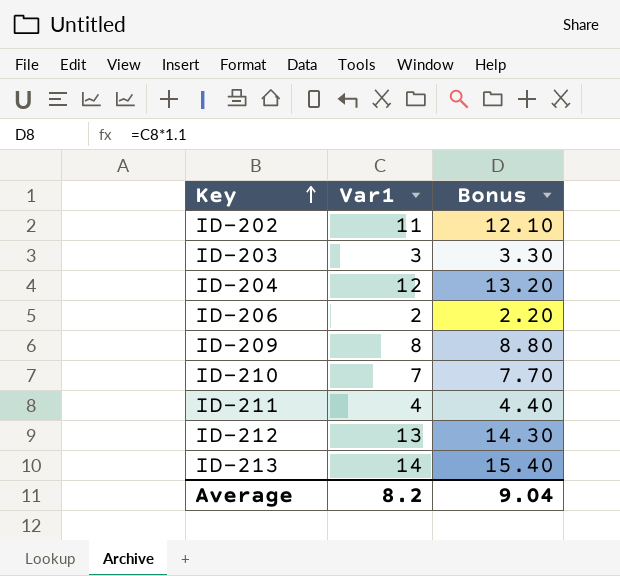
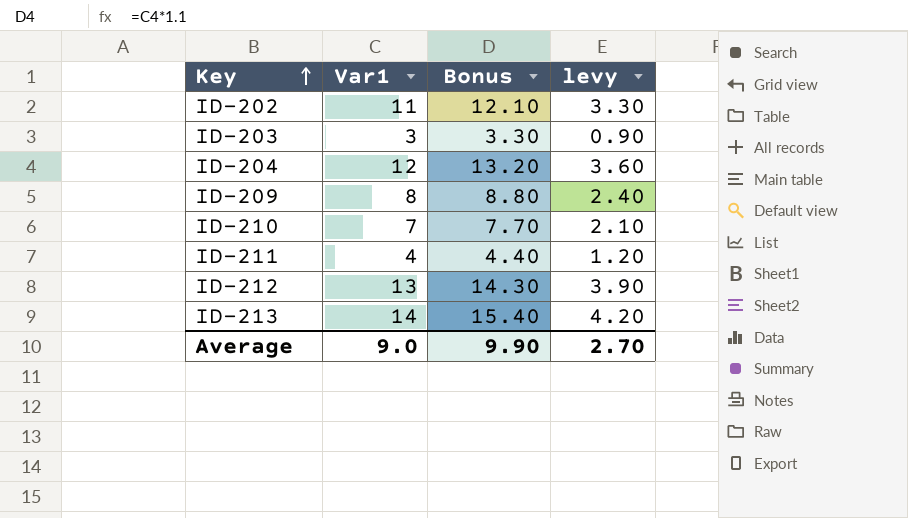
column levy | formula: none -> [Var1] * 0.3
row ID-206: 2 | 2.20 -> none
Average | Var1: 8.2 -> 9.0
Average | Bonus: 9.04 -> 9.90

